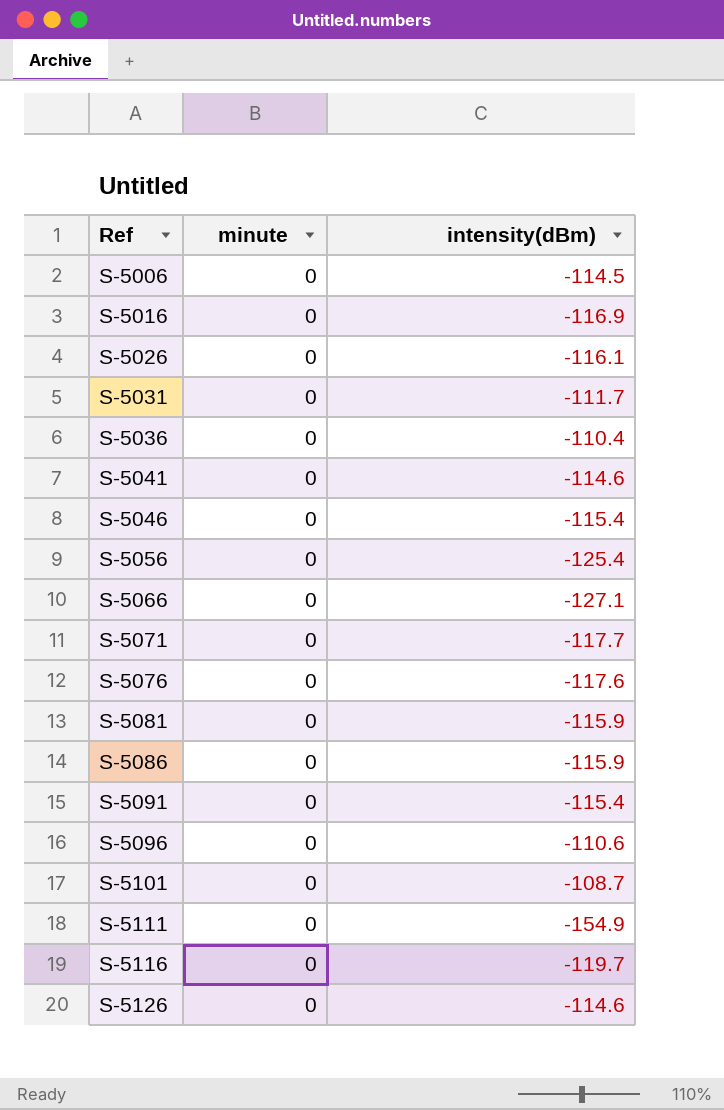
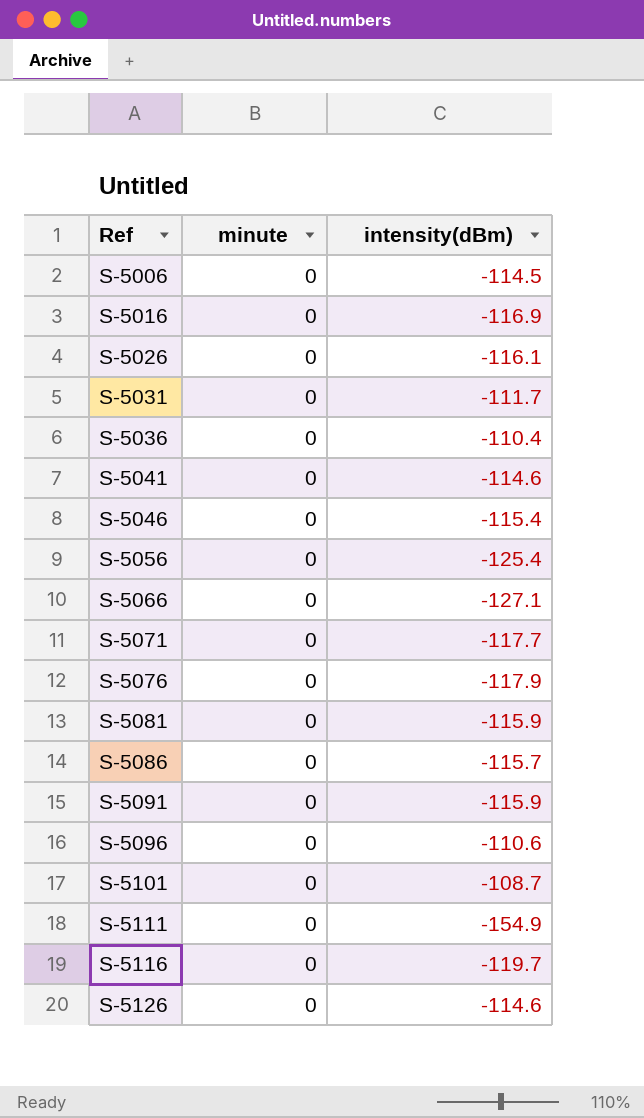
S-5076 | intensity(dBm): -117.6 -> -117.9
S-5086 | intensity(dBm): -115.9 -> -115.7
S-5091 | intensity(dBm): -115.4 -> -115.9

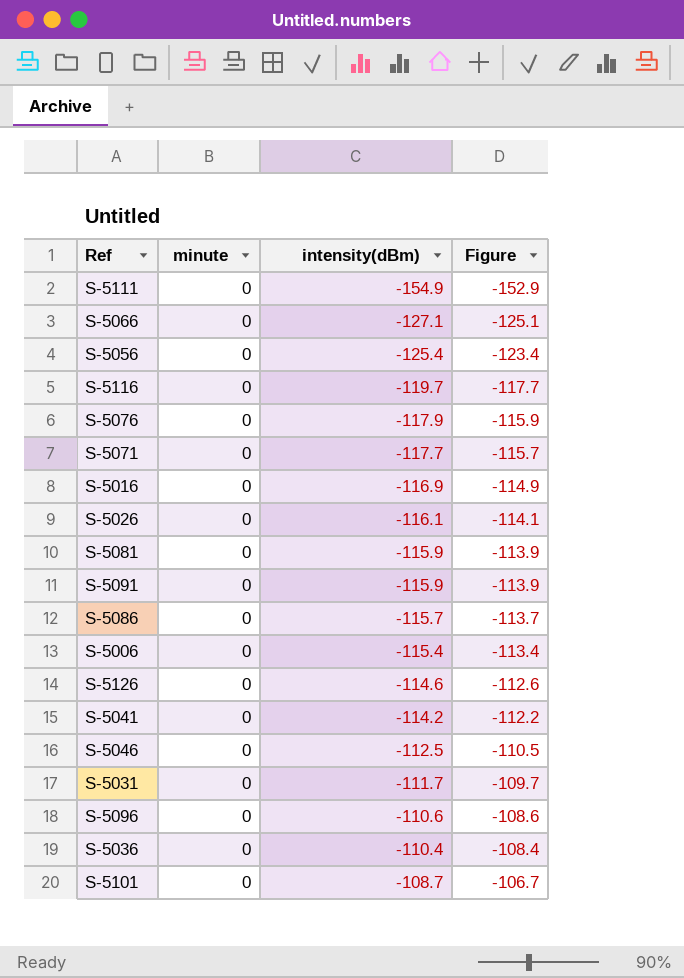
row order: Ref ascending -> intensity(dBm) ascending
column Figure | formula: none -> [intensity(dBm)] + 2
S-5006 | intensity(dBm): -114.5 -> -115.4
S-5041 | intensity(dBm): -114.6 -> -114.2
S-5046 | intensity(dBm): -115.4 -> -112.5

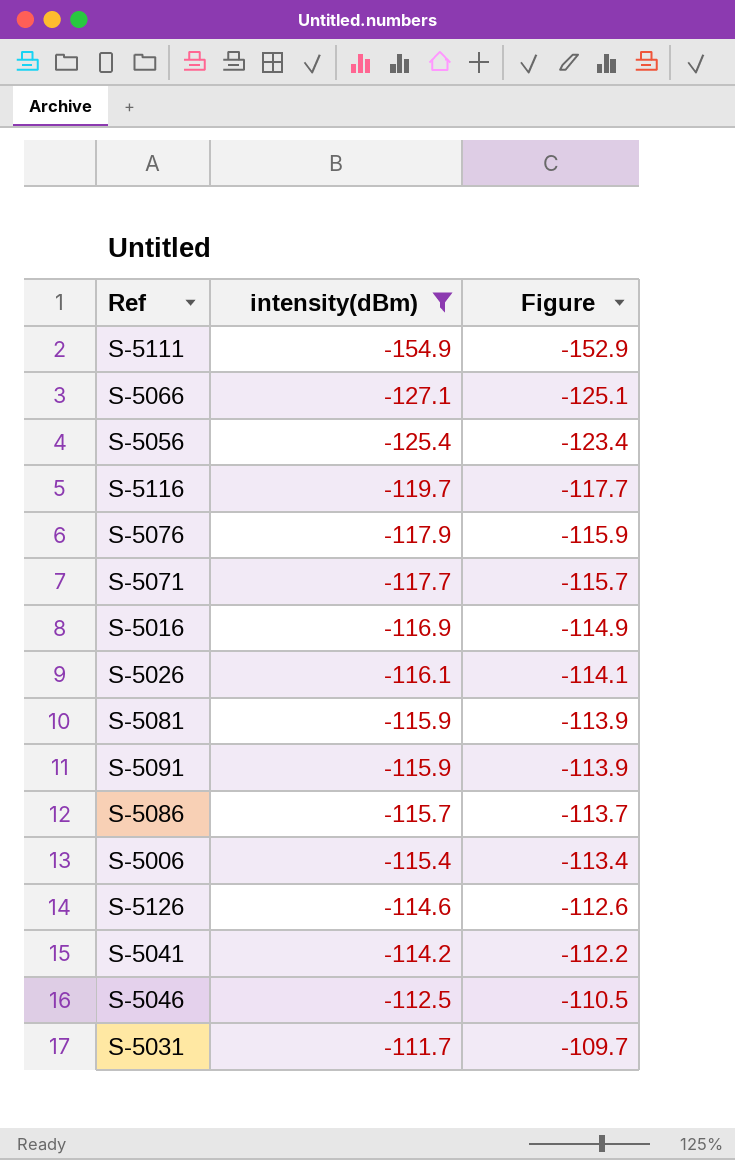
filter: none -> intensity(dBm) <= -111.7
column minute | position: 2 -> none

